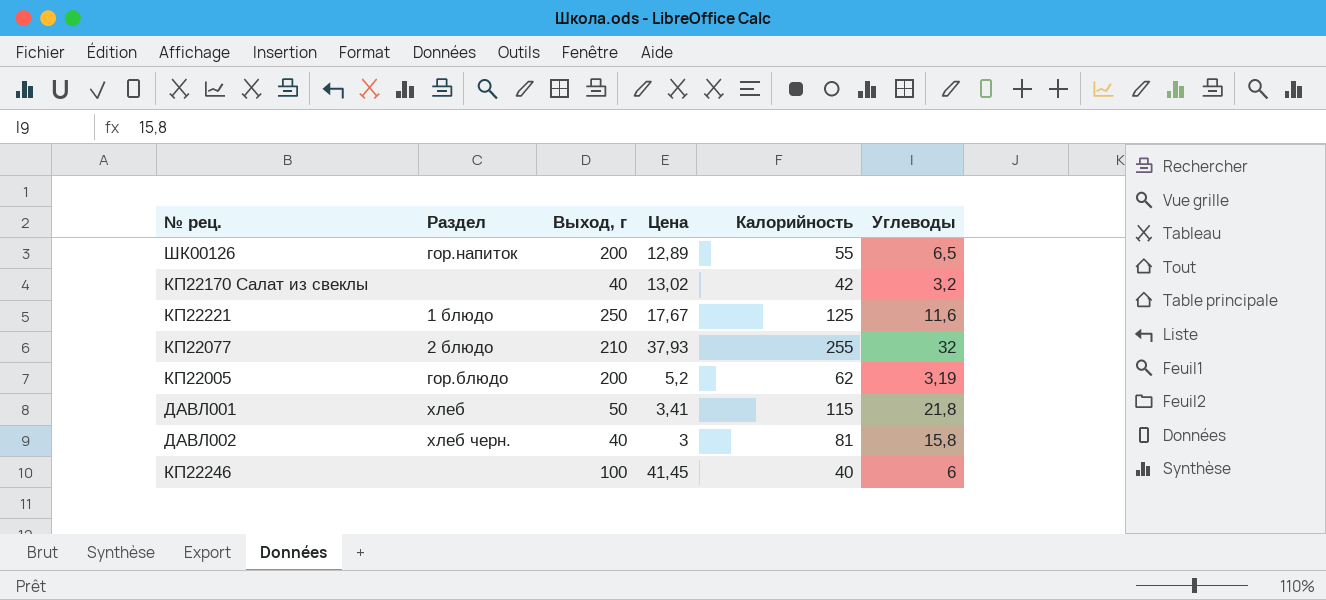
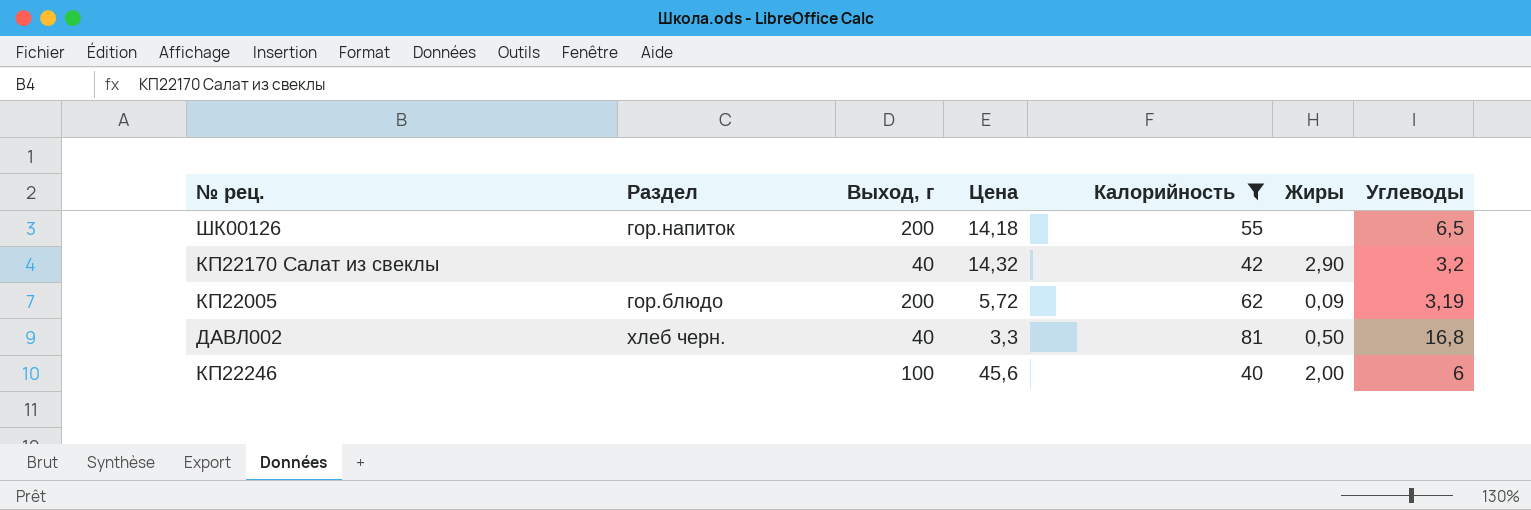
filter: none -> Калорийность <= 81
column Жиры | position: none -> 6
ШК00126 | Цена: 12,89 -> 14,18
КП22170 Салат из свеклы | Цена: 13,02 -> 14,32
КП22005 | Цена: 5,2 -> 5,72
ДАВЛ002 | Цена: 3 -> 3,3
ДАВЛ002 | Углеводы: 15,8 -> 16,8
КП22246 | Цена: 41,45 -> 45,6

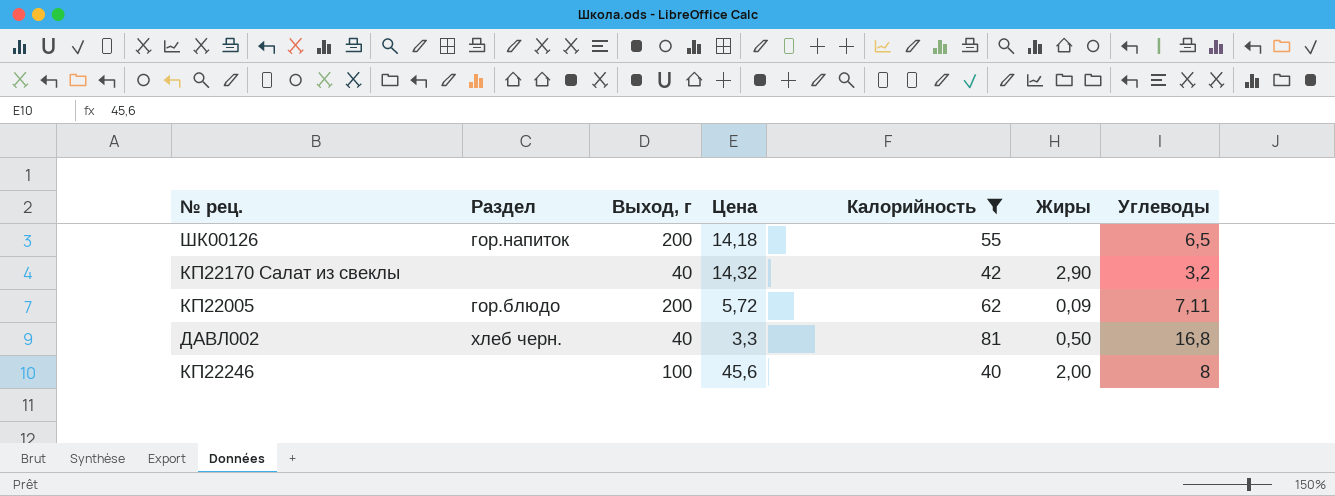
КП22005 | Углеводы: 3,19 -> 7,11
КП22246 | Углеводы: 6 -> 8

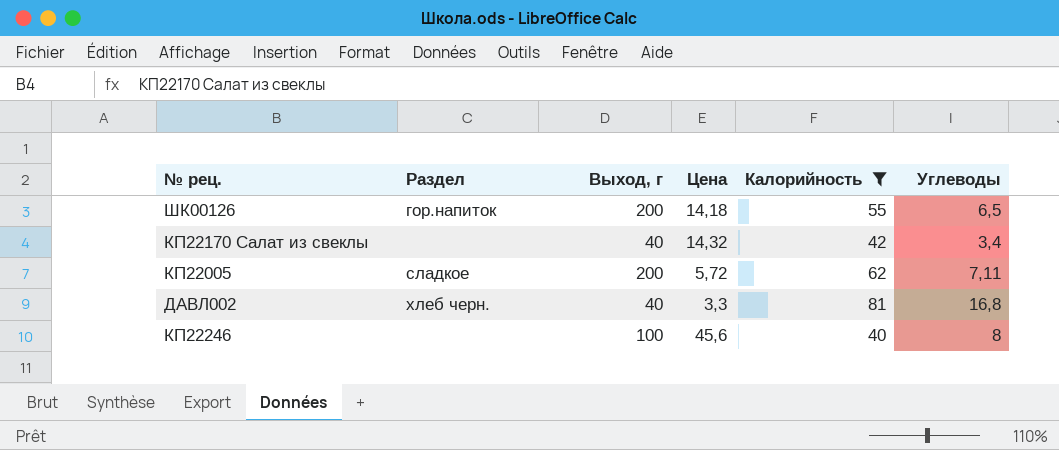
column Жиры | position: 6 -> none
КП22170 Салат из свеклы | Углеводы: 3,2 -> 3,4
КП22005 | Раздел: гор.блюдо -> сладкое

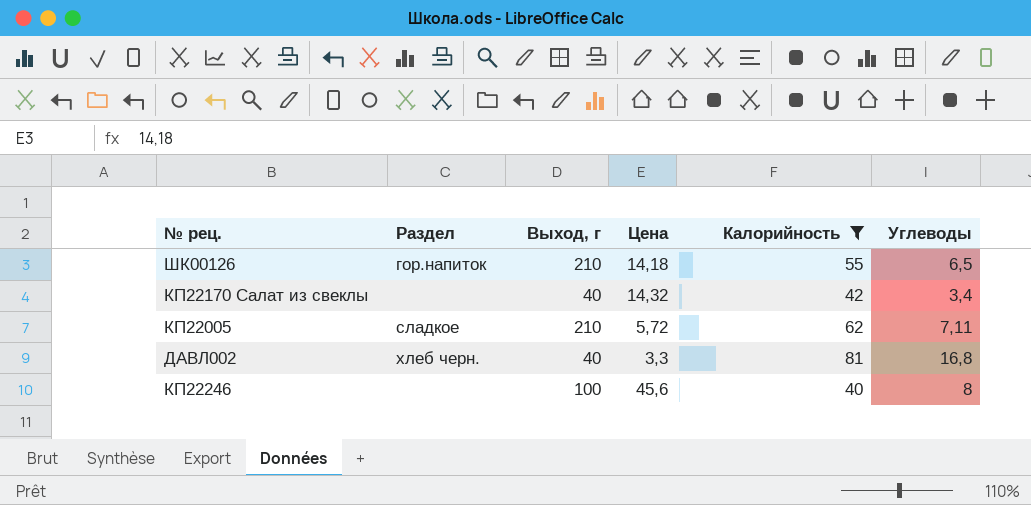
ШК00126 | Выход, г: 200 -> 210
КП22005 | Выход, г: 200 -> 210

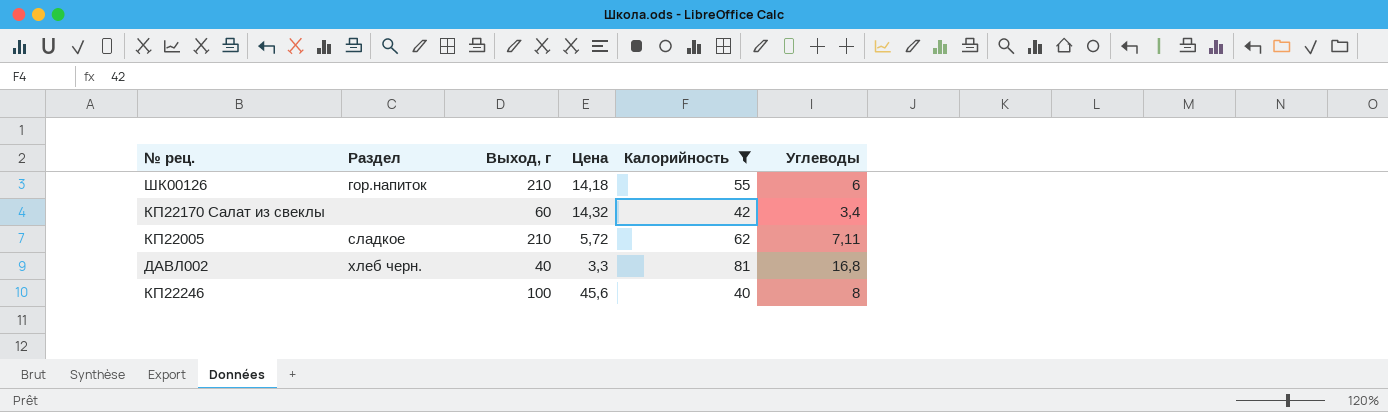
ШК00126 | Углеводы: 6,5 -> 6
КП22170 Салат из свеклы | Выход, г: 40 -> 60

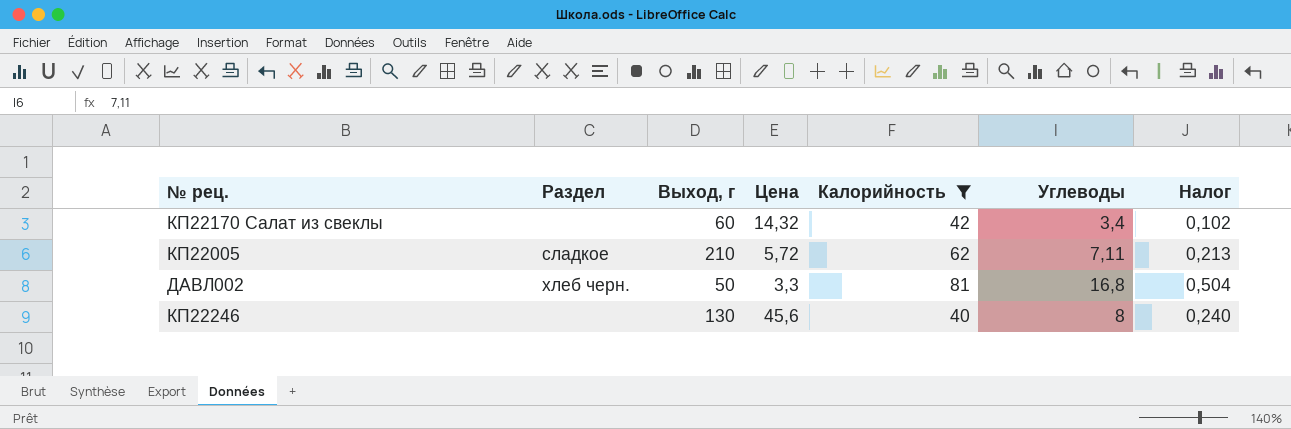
column Налог | formula: none -> [Углеводы] * 0,03
row ШК00126: гор.напиток | 210 | 14,18 | 55 | 6 -> none
ДАВЛ002 | Выход, г: 40 -> 50
КП22246 | Выход, г: 100 -> 130

